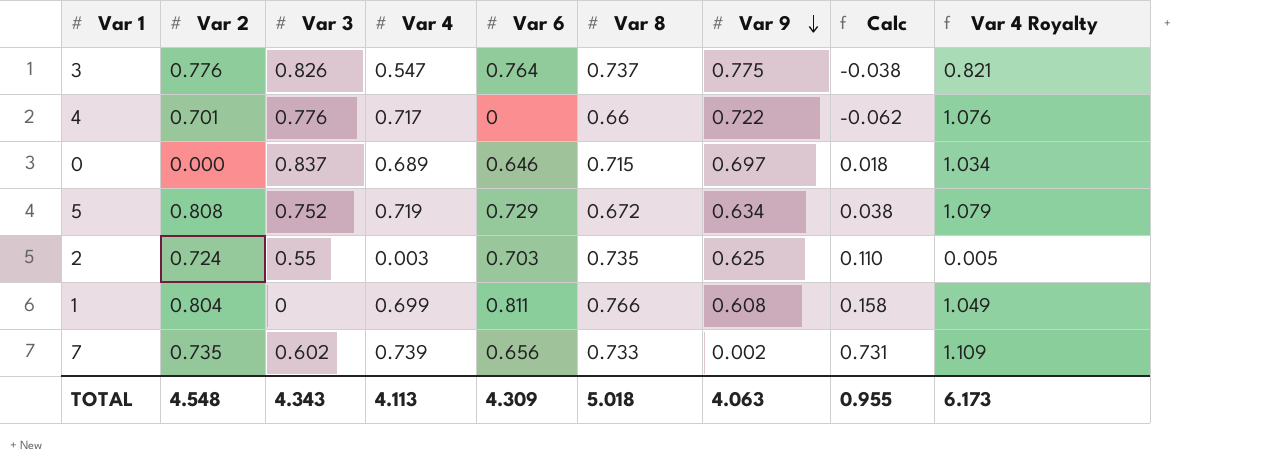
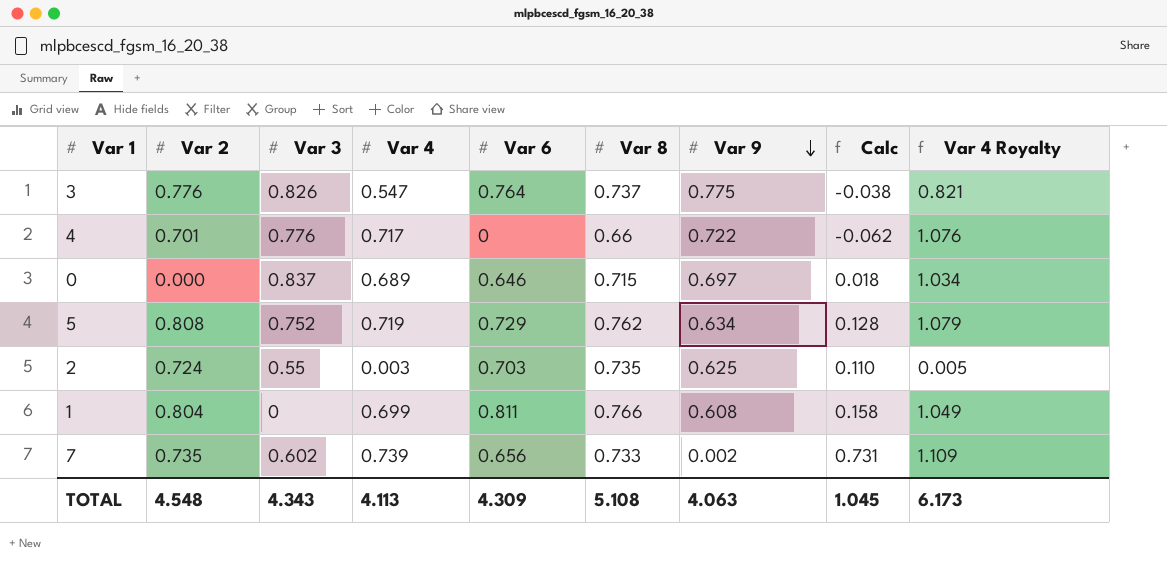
5 | Var 8: 0.672 -> 0.762
5 | Calc: 0.038 -> 0.128
TOTAL | Var 8: 5.018 -> 5.108
TOTAL | Calc: 0.955 -> 1.045

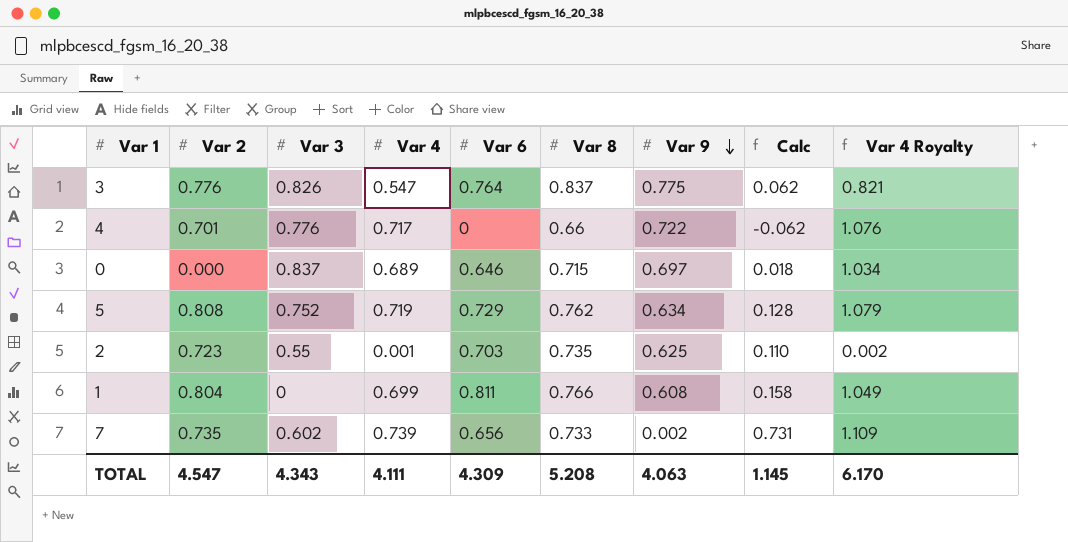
3 | Var 8: 0.737 -> 0.837
3 | Calc: -0.038 -> 0.062
2 | Var 2: 0.724 -> 0.723
2 | Var 4: 0.003 -> 0.001
2 | Var 4 Royalty: 0.005 -> 0.002
TOTAL | Var 2: 4.548 -> 4.547
TOTAL | Var 4: 4.113 -> 4.111
TOTAL | Var 8: 5.108 -> 5.208
TOTAL | Calc: 1.045 -> 1.145
TOTAL | Var 4 Royalty: 6.173 -> 6.170

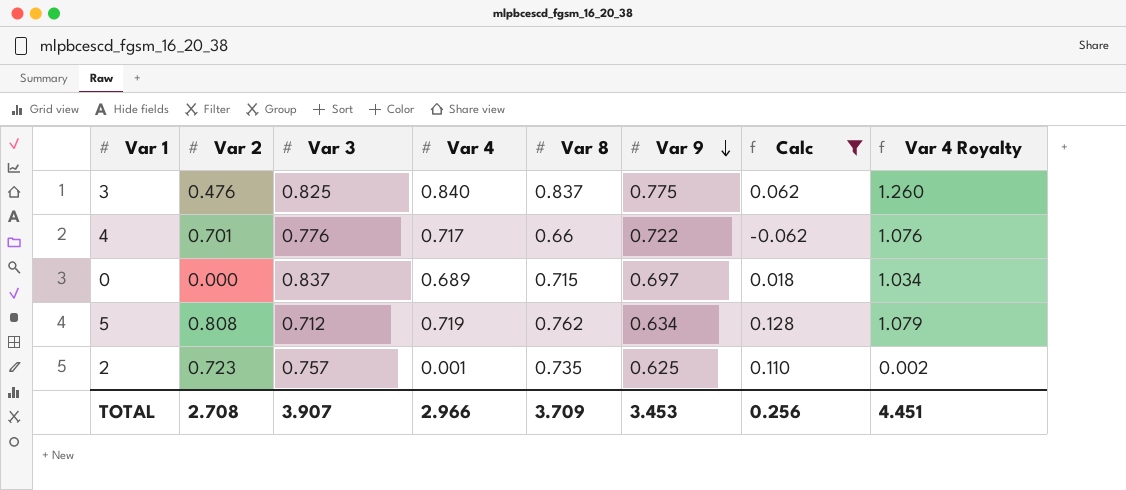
filter: none -> Calc <= 0.128
column Var 6 | position: 5 -> none
3 | Var 2: 0.776 -> 0.476
3 | Var 3: 0.826 -> 0.825
3 | Var 4: 0.547 -> 0.840
3 | Var 4 Royalty: 0.821 -> 1.260
5 | Var 3: 0.752 -> 0.712
2 | Var 3: 0.55 -> 0.757
TOTAL | Var 2: 4.547 -> 2.708
TOTAL | Var 3: 4.343 -> 3.907
TOTAL | Var 4: 4.111 -> 2.966
TOTAL | Var 8: 5.208 -> 3.709
TOTAL | Var 9: 4.063 -> 3.453
TOTAL | Calc: 1.145 -> 0.256
TOTAL | Var 4 Royalty: 6.170 -> 4.451

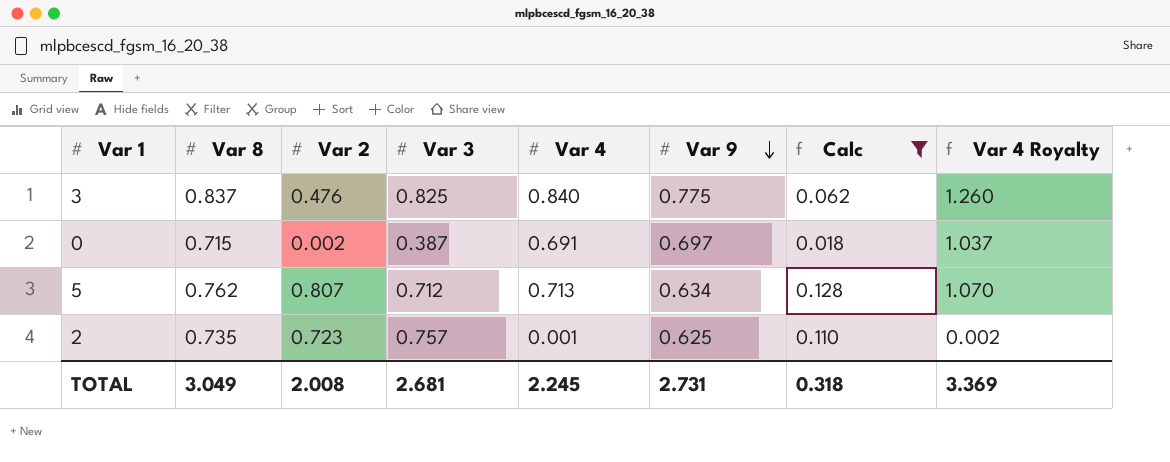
column Var 8 | position: 5 -> 2
row 4: 0.701 | 0.776 | 0.717 | 0.66 | 0.722 | -0.062 | 1.076 -> none
0 | Var 2: 0.000 -> 0.002
0 | Var 3: 0.837 -> 0.387
0 | Var 4: 0.689 -> 0.691
0 | Var 4 Royalty: 1.034 -> 1.037
5 | Var 2: 0.808 -> 0.807
5 | Var 4: 0.719 -> 0.713
5 | Var 4 Royalty: 1.079 -> 1.070
TOTAL | Var 8: 3.709 -> 3.049
TOTAL | Var 2: 2.708 -> 2.008
TOTAL | Var 3: 3.907 -> 2.681
TOTAL | Var 4: 2.966 -> 2.245
TOTAL | Var 9: 3.453 -> 2.731
TOTAL | Calc: 0.256 -> 0.318
TOTAL | Var 4 Royalty: 4.451 -> 3.369

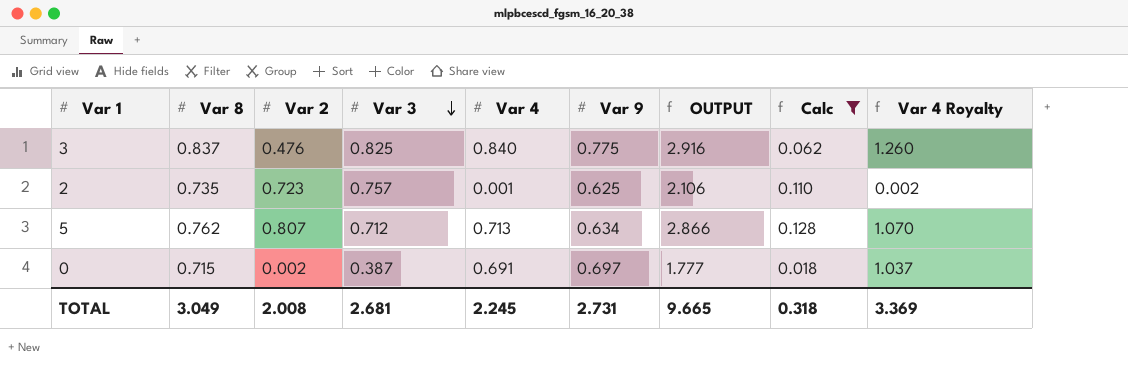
row order: Var 9 descending -> Var 3 descending
column OUTPUT | formula: none -> [Var 2] + [Var 3] + [Var 4] + [Var 9]

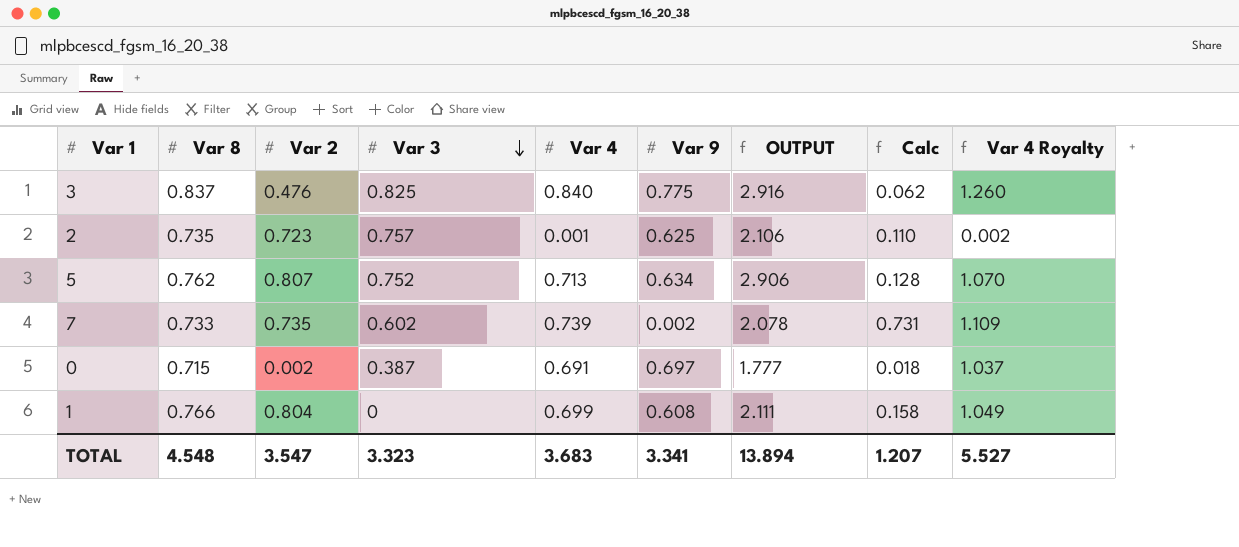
filter: Calc <= 0.128 -> none
5 | Var 3: 0.712 -> 0.752
5 | OUTPUT: 2.866 -> 2.906
TOTAL | Var 8: 3.049 -> 4.548
TOTAL | Var 2: 2.008 -> 3.547
TOTAL | Var 3: 2.681 -> 3.323
TOTAL | Var 4: 2.245 -> 3.683
TOTAL | Var 9: 2.731 -> 3.341
TOTAL | OUTPUT: 9.665 -> 13.894
TOTAL | Calc: 0.318 -> 1.207
TOTAL | Var 4 Royalty: 3.369 -> 5.527

